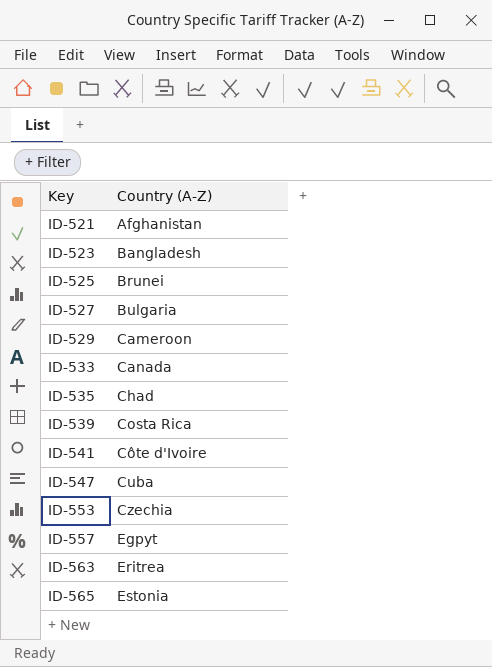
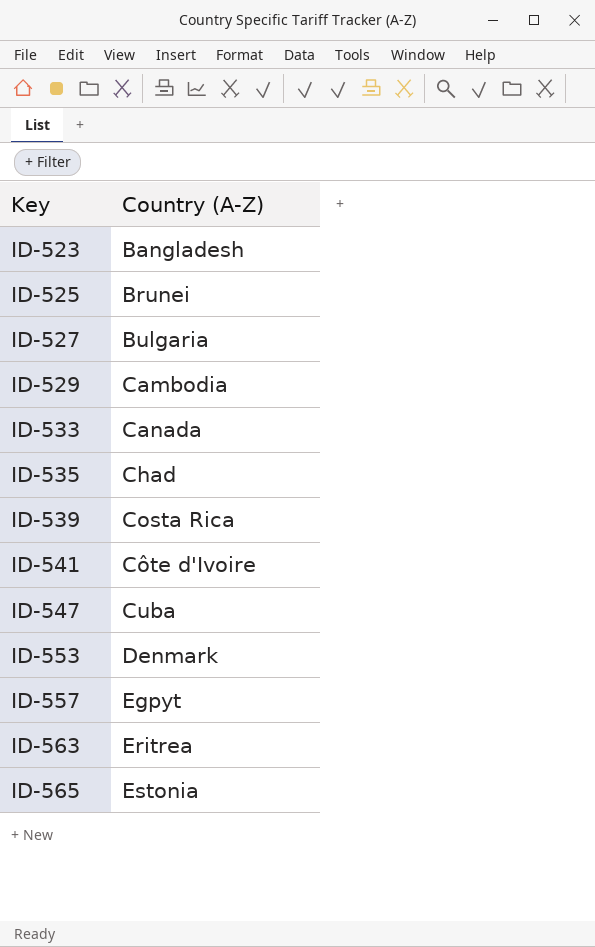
row ID-521: Afghanistan -> none
ID-529 | Country (A-Z): Cameroon -> Cambodia
ID-553 | Country (A-Z): Czechia -> Denmark

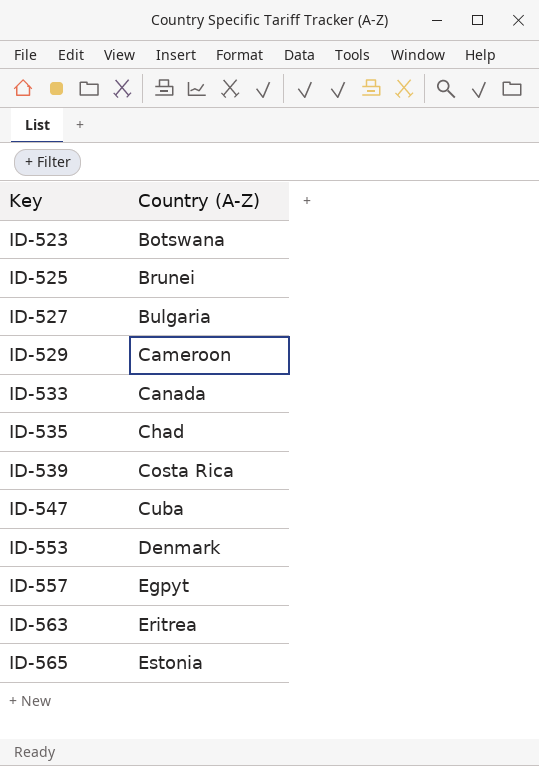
row ID-541: Côte d'Ivoire -> none
ID-523 | Country (A-Z): Bangladesh -> Botswana
ID-529 | Country (A-Z): Cambodia -> Cameroon

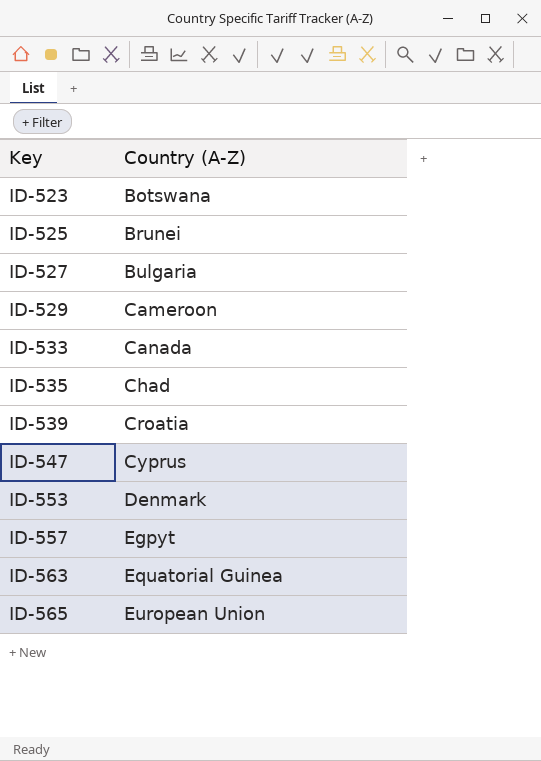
ID-539 | Country (A-Z): Costa Rica -> Croatia
ID-547 | Country (A-Z): Cuba -> Cyprus
ID-563 | Country (A-Z): Eritrea -> Equatorial Guinea
ID-565 | Country (A-Z): Estonia -> European Union

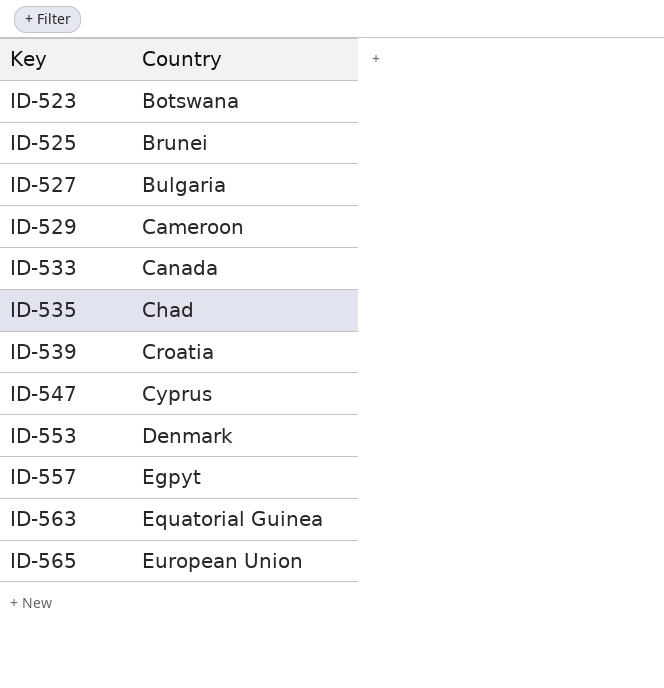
column name: Country (A-Z) -> Country

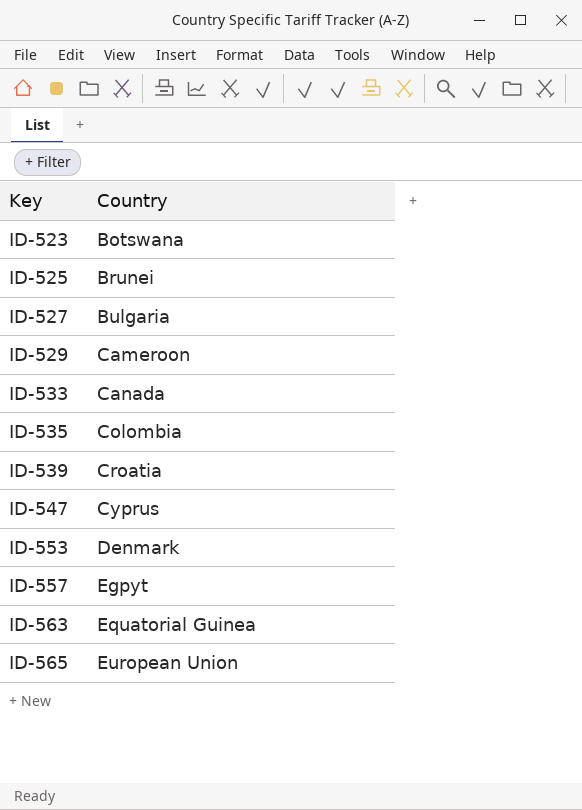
ID-535 | Country: Chad -> Colombia

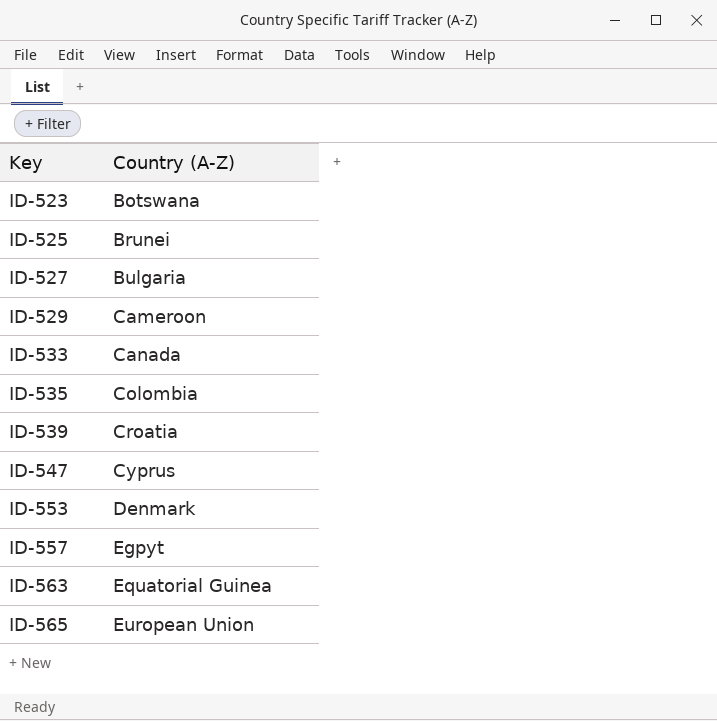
column name: Country -> Country (A-Z)

